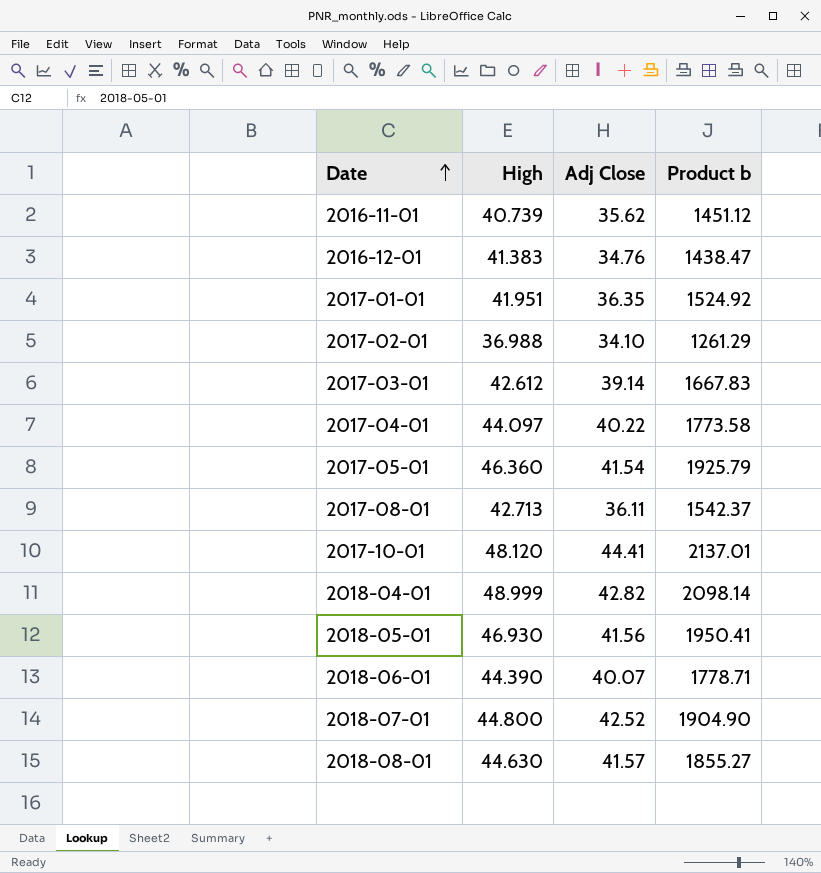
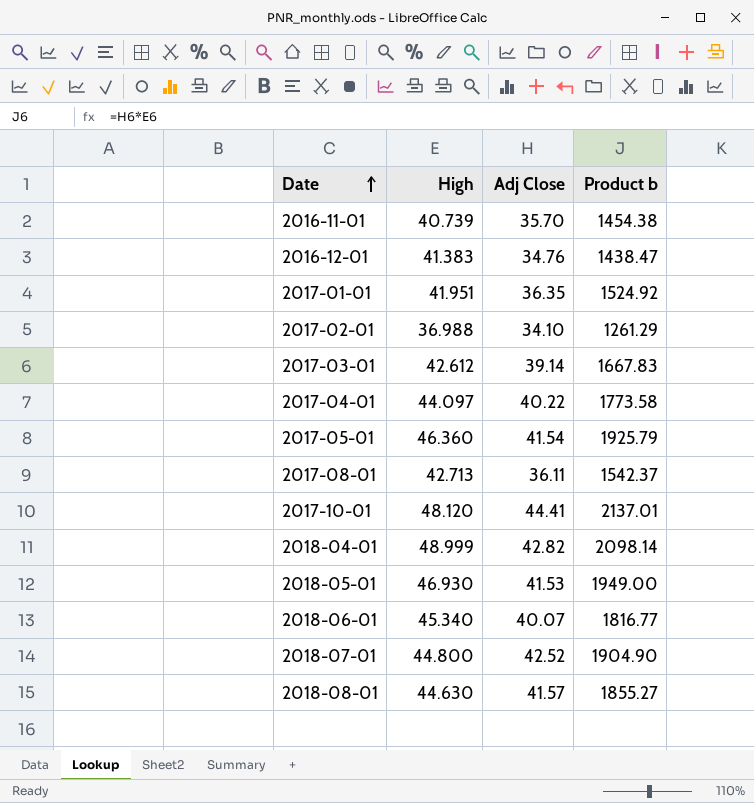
2016-11-01 | Adj Close: 35.62 -> 35.70
2016-11-01 | Product b: 1451.12 -> 1454.38
2018-05-01 | Adj Close: 41.56 -> 41.53
2018-05-01 | Product b: 1950.41 -> 1949.00
2018-06-01 | High: 44.390 -> 45.340
2018-06-01 | Product b: 1778.71 -> 1816.77

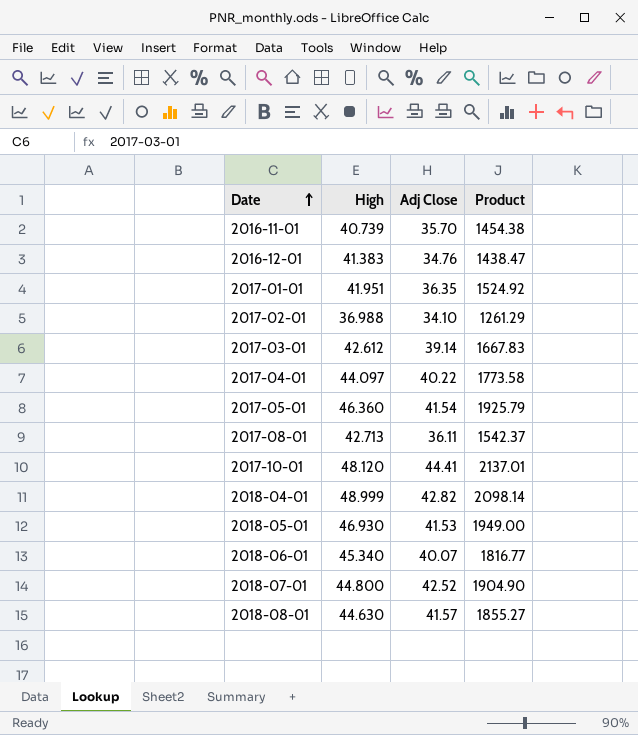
column name: Product b -> Product

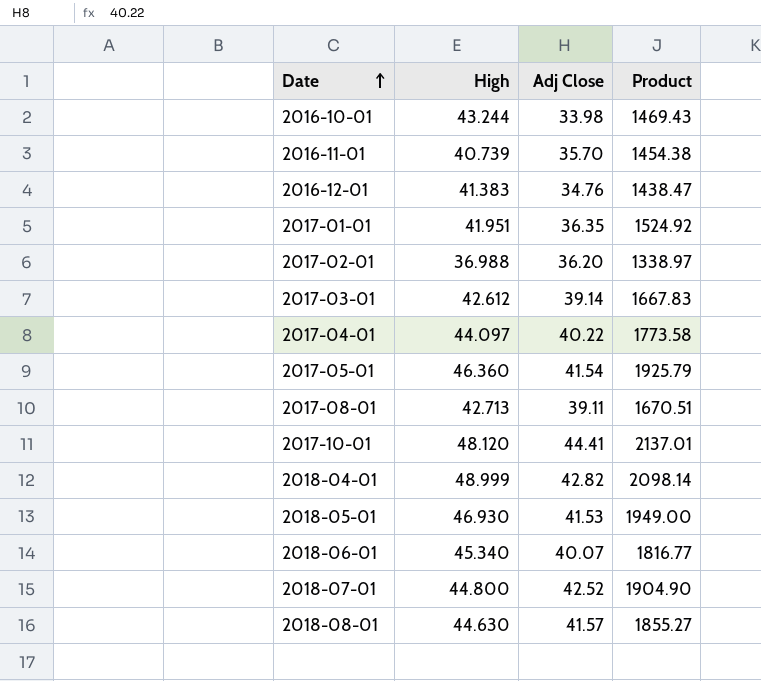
row 2016-10-01: none -> 43.244 | 33.98 | 1469.43
2017-02-01 | Adj Close: 34.10 -> 36.20
2017-02-01 | Product: 1261.29 -> 1338.97
2017-08-01 | Adj Close: 36.11 -> 39.11
2017-08-01 | Product: 1542.37 -> 1670.51

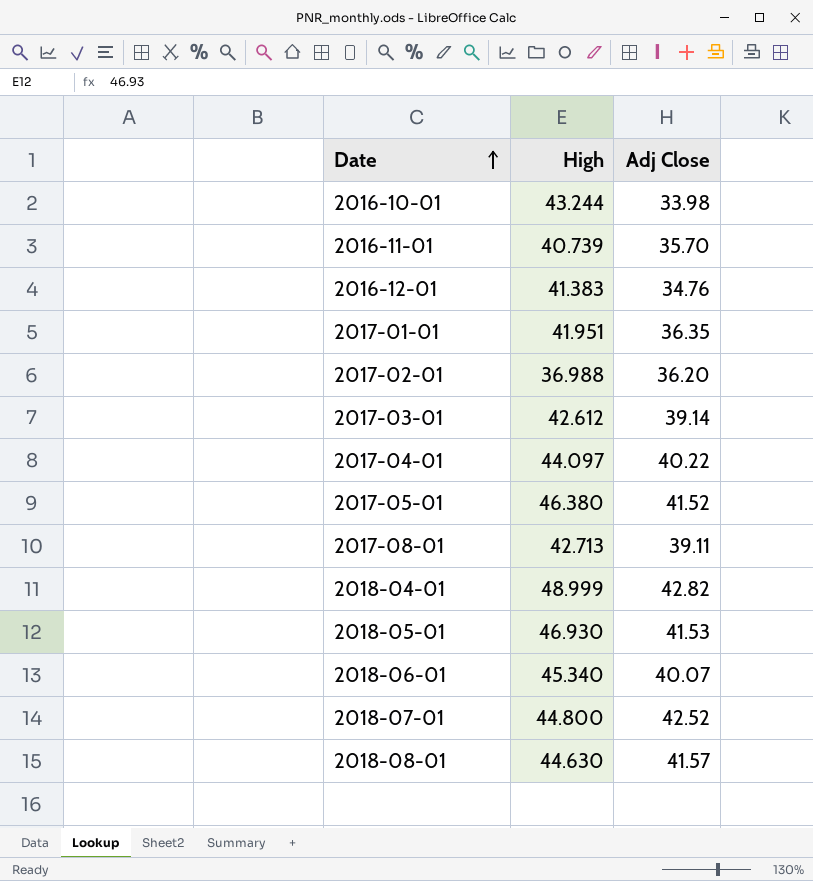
column Product | formula: [High] * [Adj Close] -> none
row 2017-10-01: 48.120 | 44.41 | 2137.01 -> none
2017-05-01 | High: 46.360 -> 46.380
2017-05-01 | Adj Close: 41.54 -> 41.52

